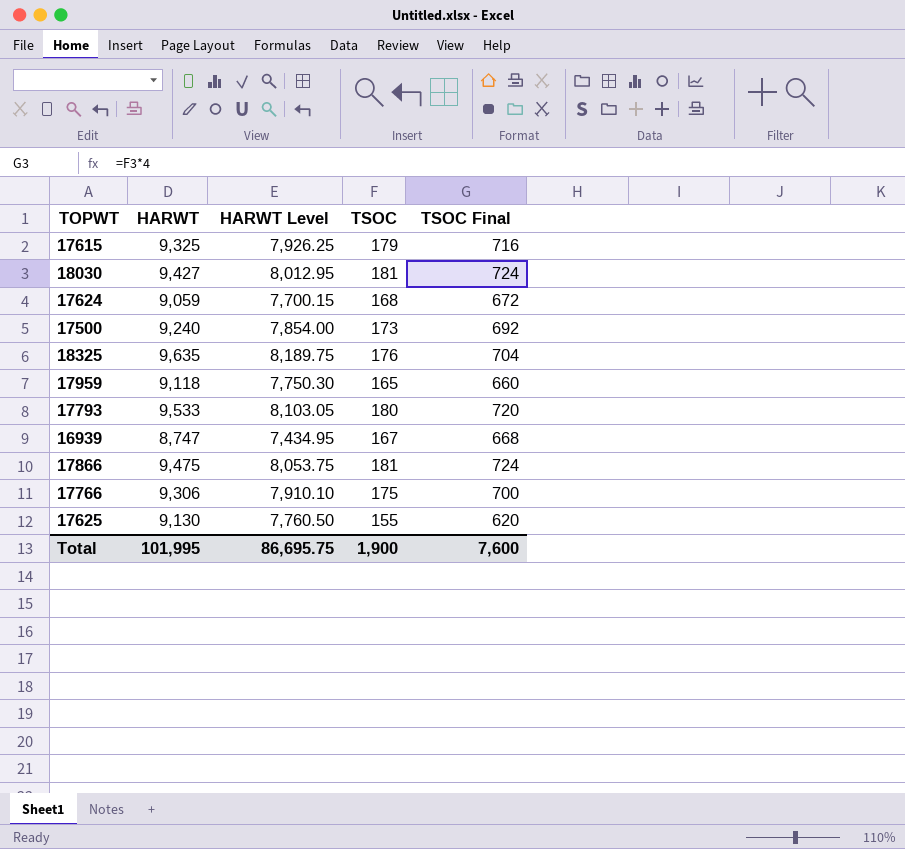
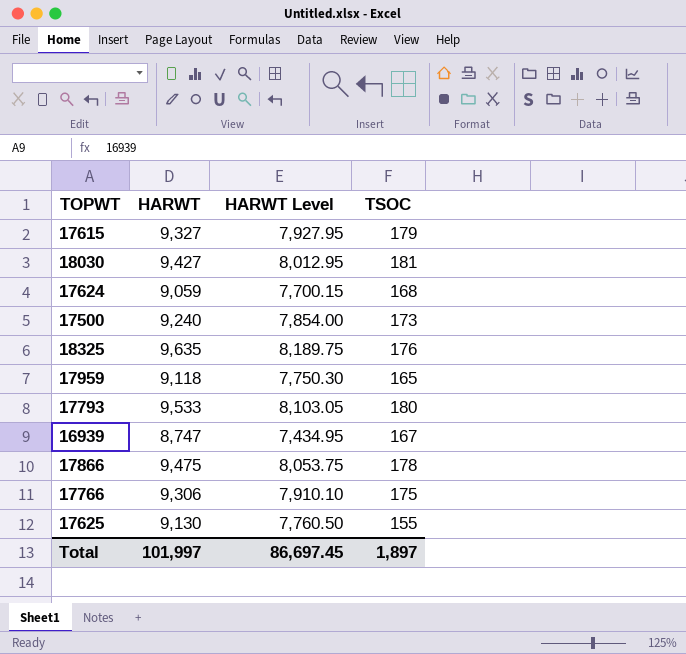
column TSOC Final | formula: [TSOC] * 4 -> none
17615 | HARWT: 9,325 -> 9,327
17615 | HARWT Level: 7,926.25 -> 7,927.95
17866 | TSOC: 181 -> 178
Total | HARWT: 101,995 -> 101,997
Total | HARWT Level: 86,695.75 -> 86,697.45
Total | TSOC: 1,900 -> 1,897

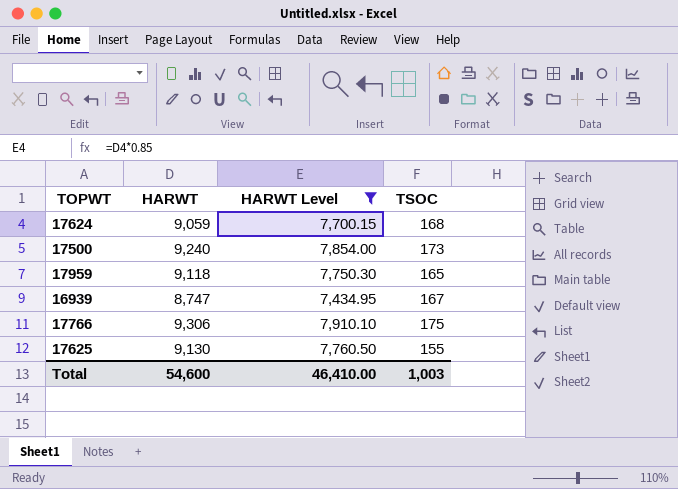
filter: none -> HARWT Level <= 7,910.10
Total | HARWT: 101,997 -> 54,600
Total | HARWT Level: 86,697.45 -> 46,410.00
Total | TSOC: 1,897 -> 1,003

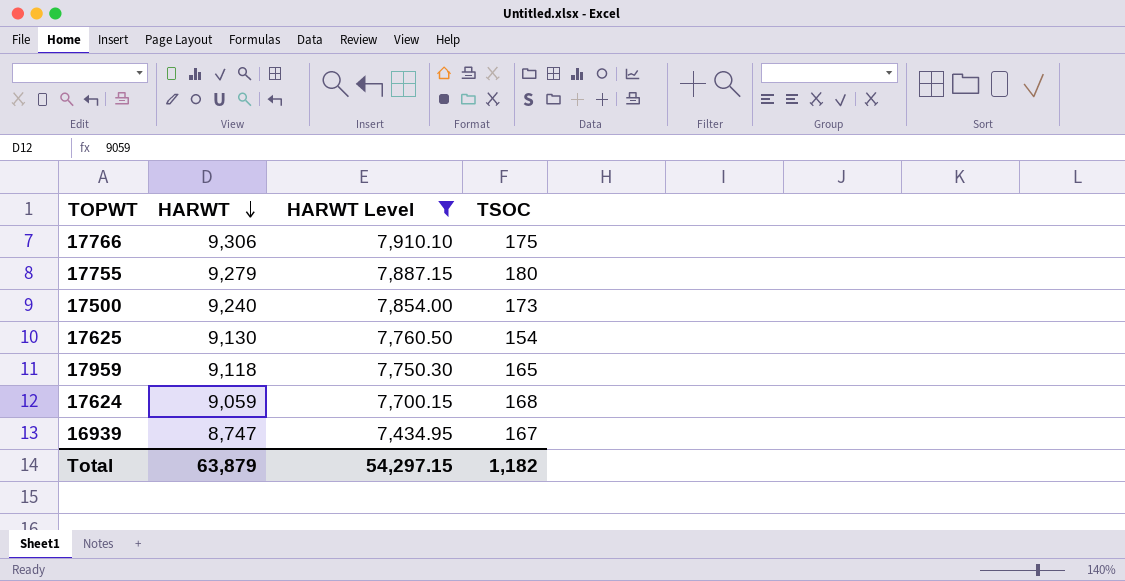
row order: none -> HARWT descending
row 17755: none -> 9,279 | 7,887.15 | 180
17625 | TSOC: 155 -> 154
Total | HARWT: 54,600 -> 63,879
Total | HARWT Level: 46,410.00 -> 54,297.15
Total | TSOC: 1,003 -> 1,182

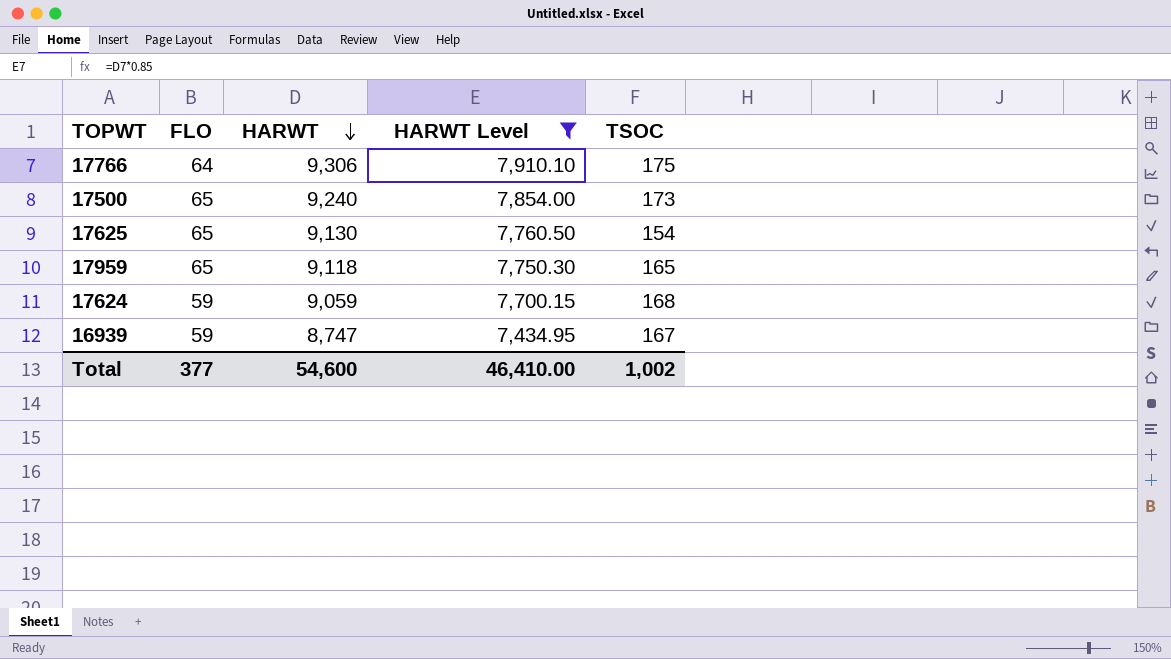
column FLO | position: none -> 2
row 17755: 9,279 | 7,887.15 | 180 -> none
Total | HARWT: 63,879 -> 54,600
Total | HARWT Level: 54,297.15 -> 46,410.00
Total | TSOC: 1,182 -> 1,002

